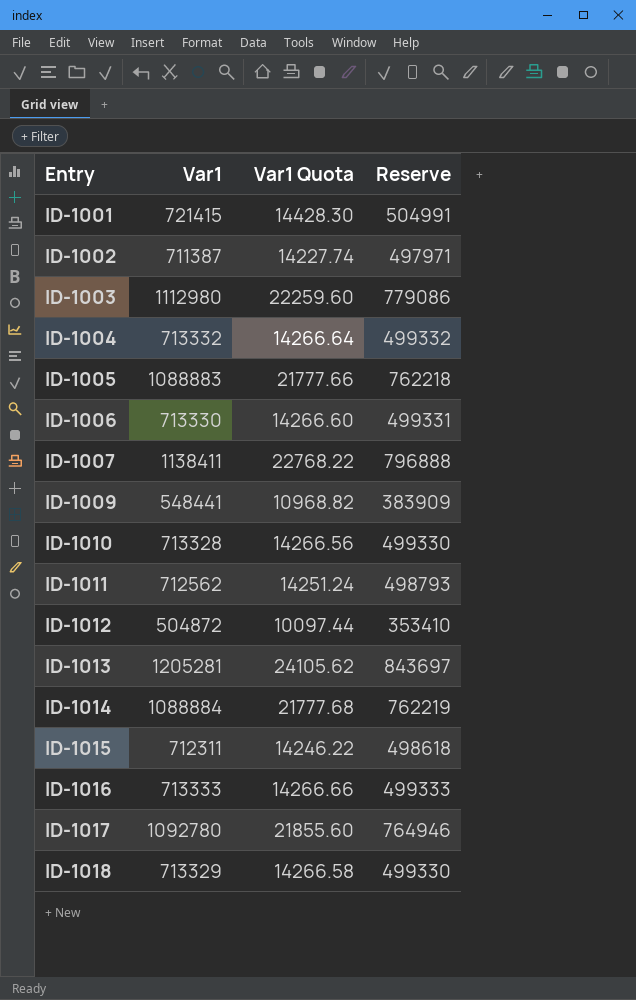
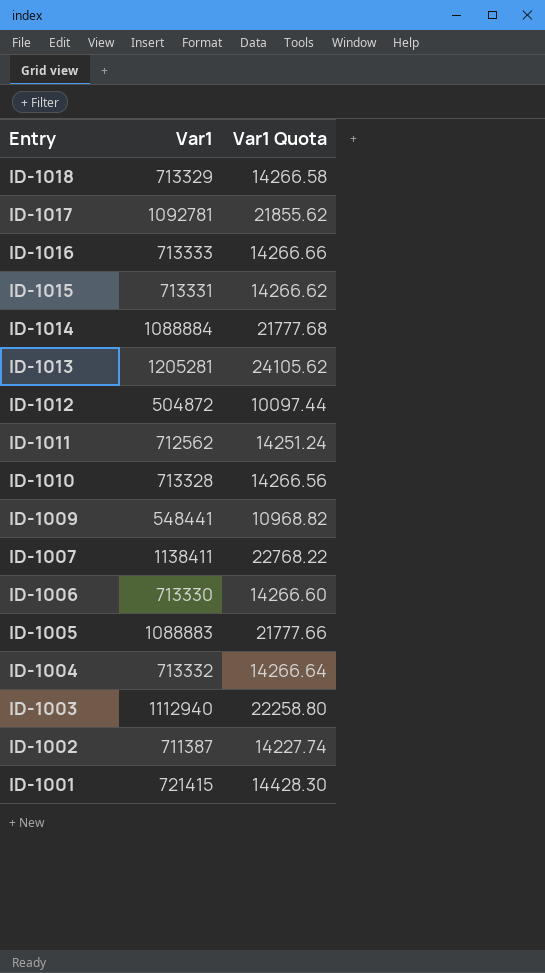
row order: Entry ascending -> Entry descending
column Reserve | formula: [Var1] * 0.7 -> none
ID-1017 | Var1: 1092780 -> 1092781
ID-1017 | Var1 Quota: 21855.60 -> 21855.62
ID-1015 | Var1: 712311 -> 713331
ID-1015 | Var1 Quota: 14246.22 -> 14266.62
ID-1003 | Var1: 1112980 -> 1112940
ID-1003 | Var1 Quota: 22259.60 -> 22258.80

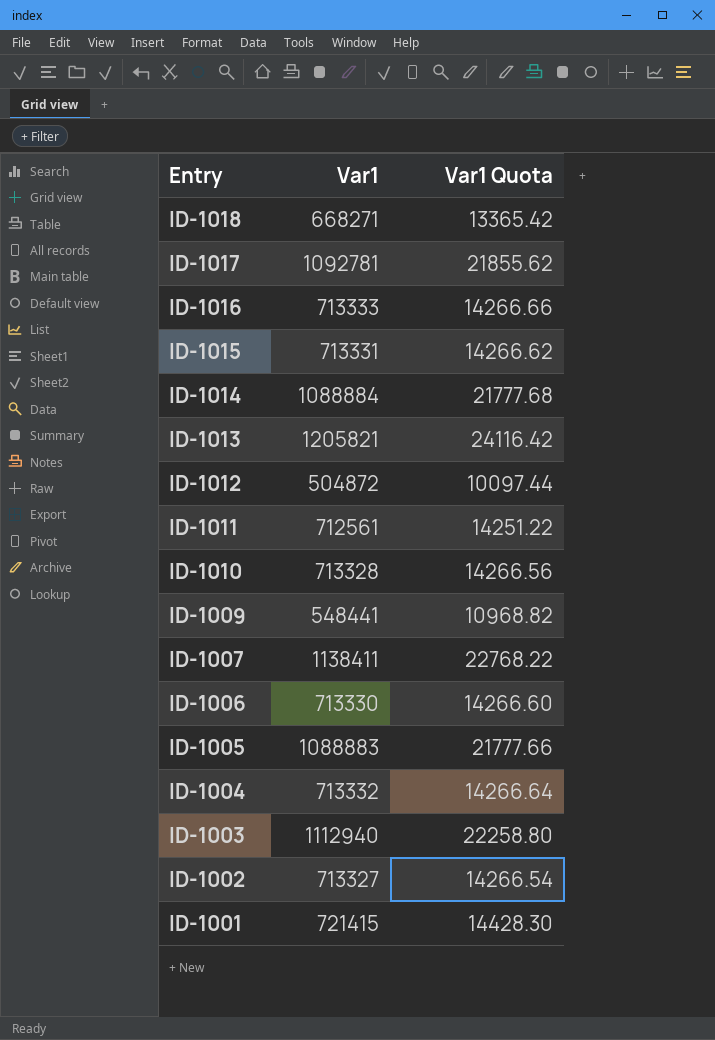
ID-1018 | Var1: 713329 -> 668271
ID-1018 | Var1 Quota: 14266.58 -> 13365.42
ID-1013 | Var1: 1205281 -> 1205821
ID-1013 | Var1 Quota: 24105.62 -> 24116.42
ID-1011 | Var1: 712562 -> 712561
ID-1011 | Var1 Quota: 14251.24 -> 14251.22
ID-1002 | Var1: 711387 -> 713327
ID-1002 | Var1 Quota: 14227.74 -> 14266.54

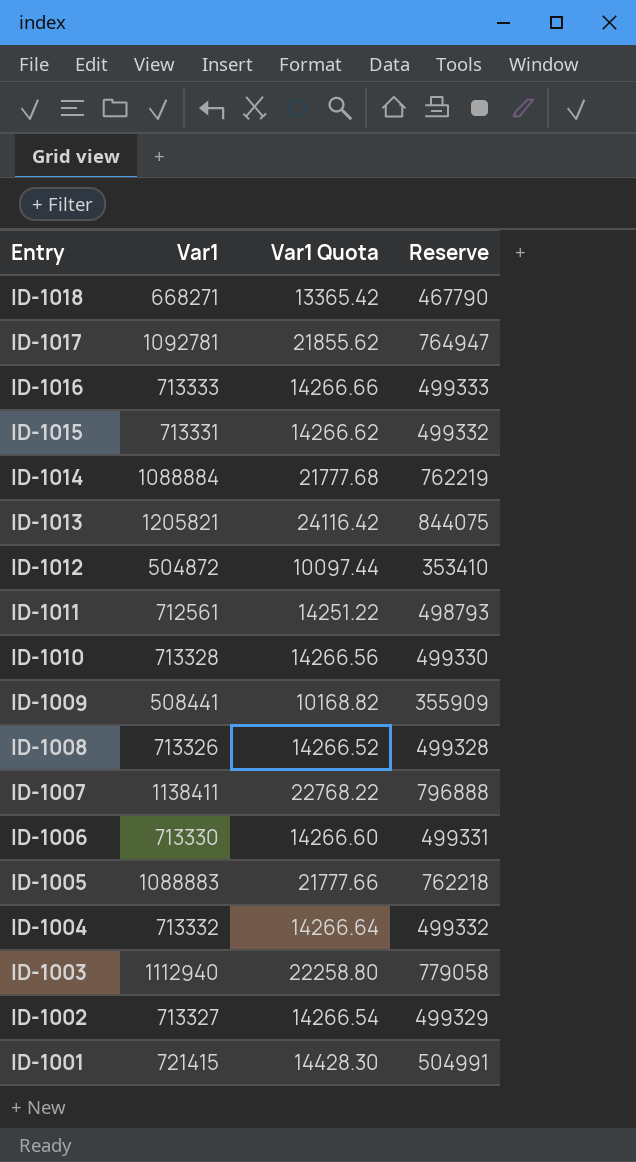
column Reserve | formula: none -> [Var1] * 0.7
ID-1009 | Var1: 548441 -> 508441
ID-1009 | Var1 Quota: 10968.82 -> 10168.82
row ID-1008: none -> 713326 | 14266.52 | 499328

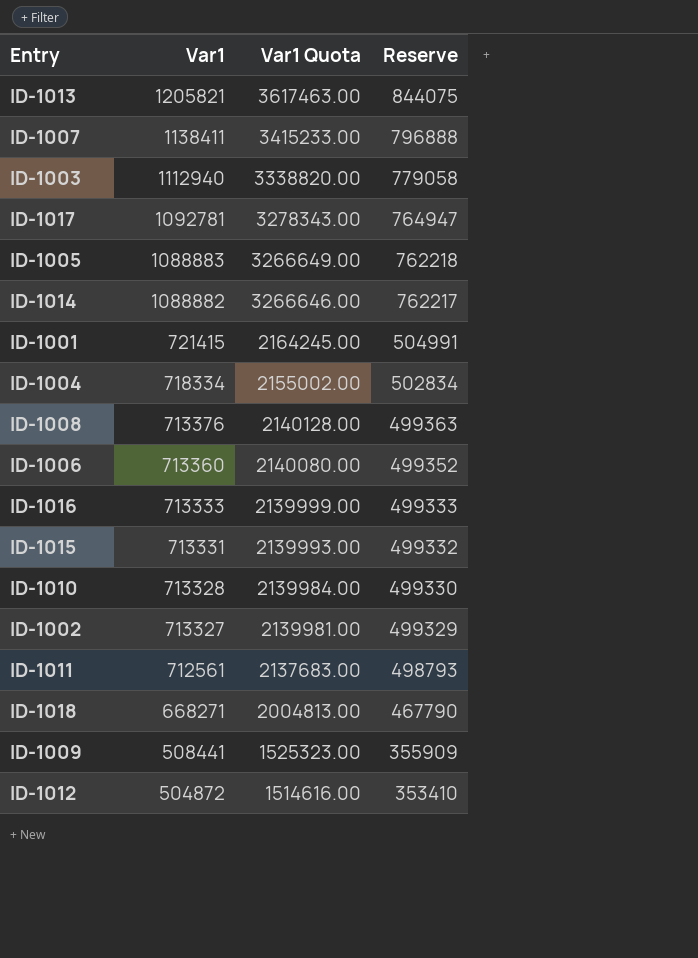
row order: Entry descending -> Var1 descending
column Var1 Quota | formula: [Var1] * 0.02 -> [Var1] * 3
ID-1014 | Var1: 1088884 -> 1088882
ID-1014 | Reserve: 762219 -> 762217
ID-1004 | Var1: 713332 -> 718334
ID-1004 | Reserve: 499332 -> 502834
ID-1008 | Var1: 713326 -> 713376
ID-1008 | Reserve: 499328 -> 499363
ID-1006 | Var1: 713330 -> 713360
ID-1006 | Reserve: 499331 -> 499352

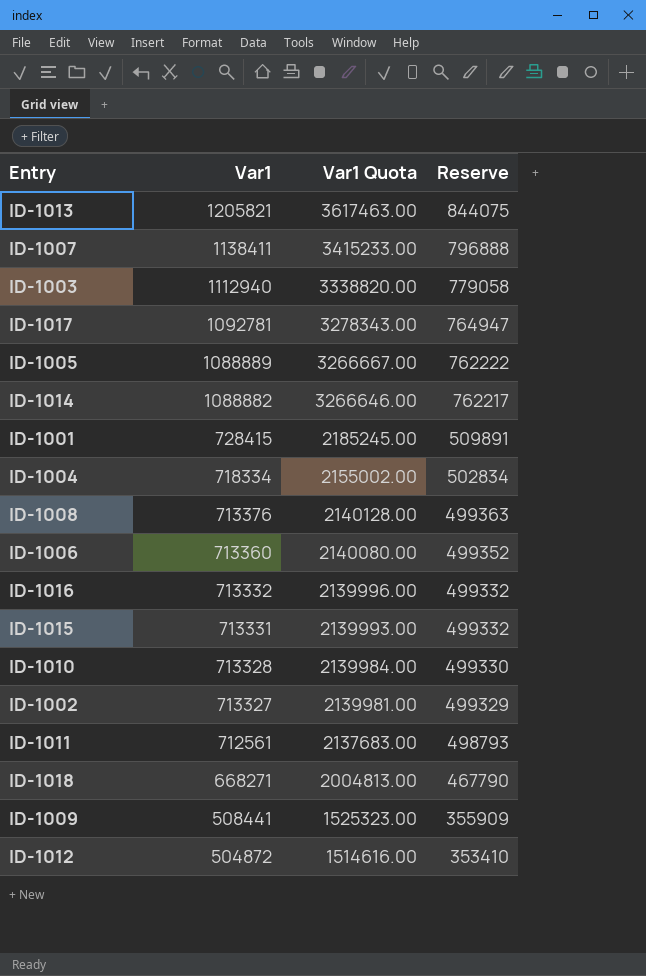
ID-1005 | Var1: 1088883 -> 1088889
ID-1005 | Var1 Quota: 3266649.00 -> 3266667.00
ID-1005 | Reserve: 762218 -> 762222
ID-1001 | Var1: 721415 -> 728415
ID-1001 | Var1 Quota: 2164245.00 -> 2185245.00
ID-1001 | Reserve: 504991 -> 509891
ID-1016 | Var1: 713333 -> 713332
ID-1016 | Var1 Quota: 2139999.00 -> 2139996.00
ID-1016 | Reserve: 499333 -> 499332

